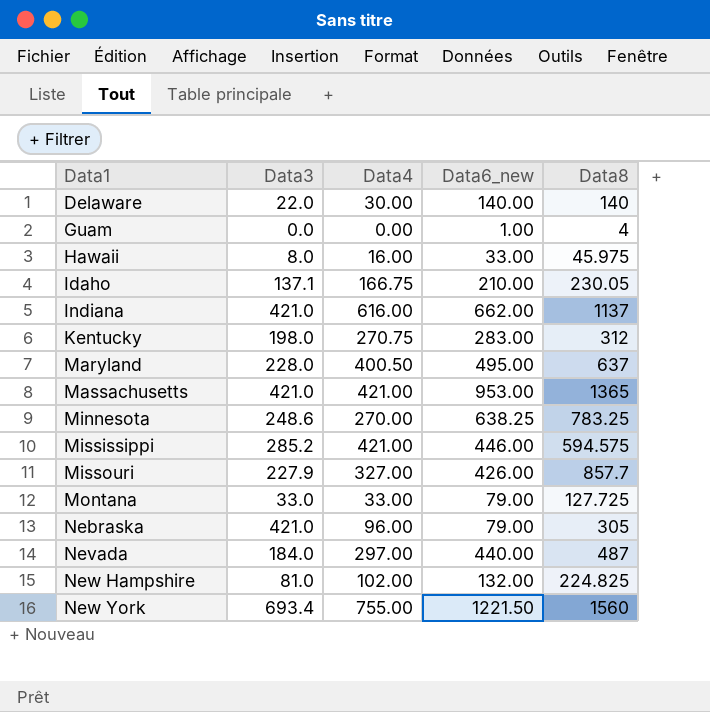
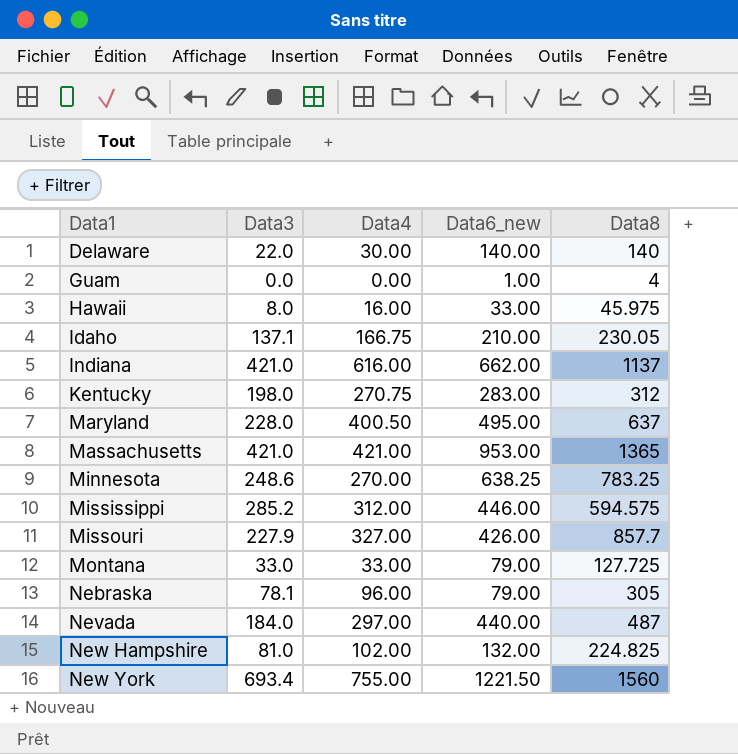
Mississippi | Data4: 421.00 -> 312.00
Nebraska | Data3: 421.0 -> 78.1

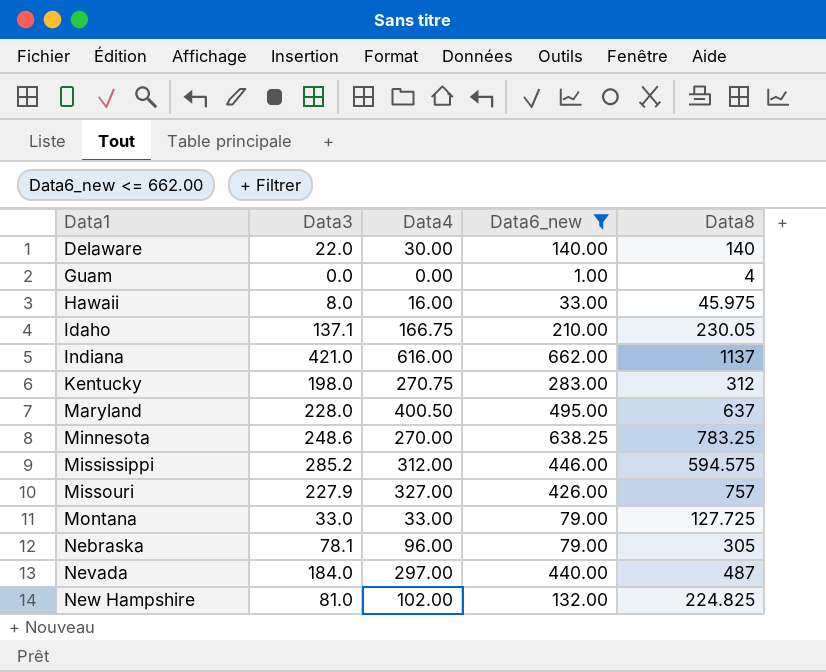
filter: none -> Data6_new <= 662.00
Missouri | Data8: 857.7 -> 757

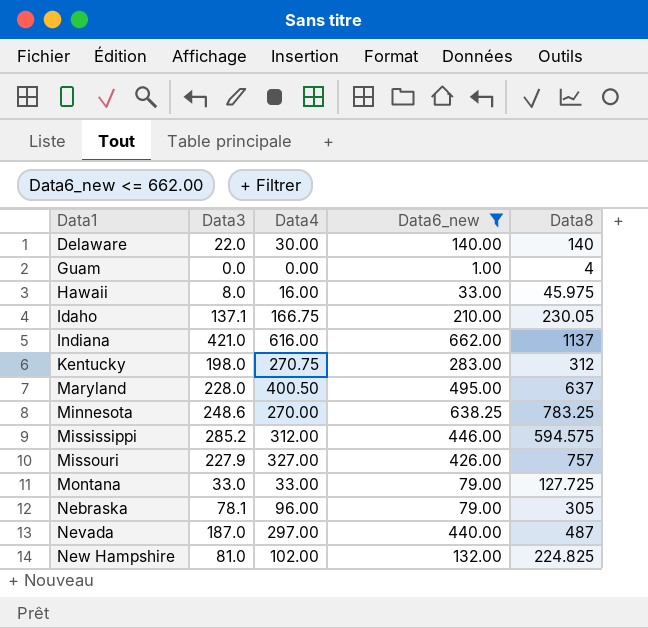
Nevada | Data3: 184.0 -> 187.0

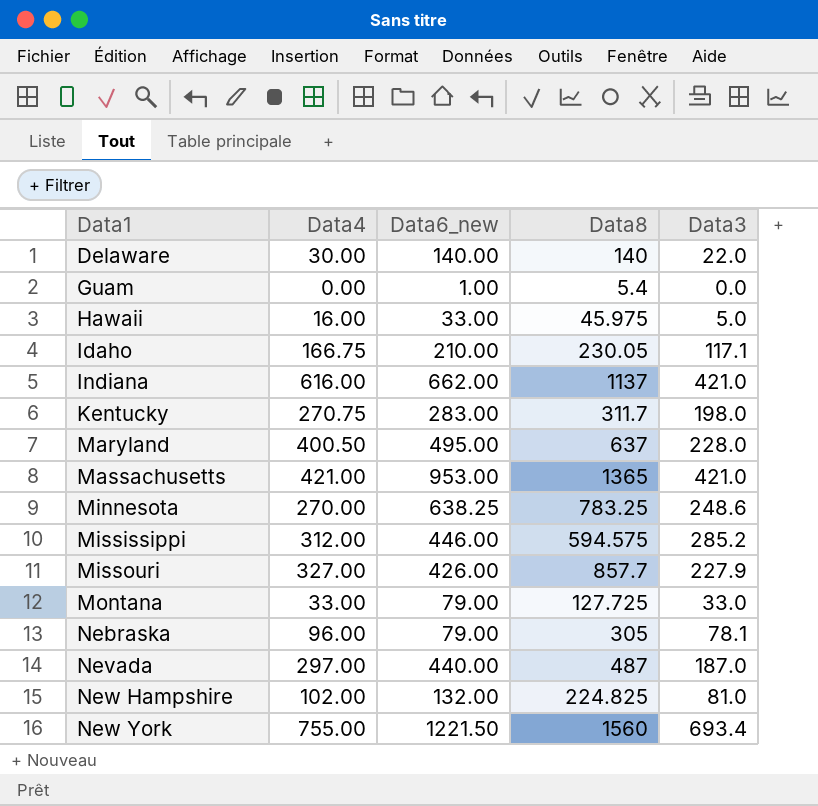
filter: Data6_new <= 662.00 -> none
column Data3 | position: 2 -> 5
Guam | Data8: 4 -> 5.4
Hawaii | Data3: 8.0 -> 5.0
Idaho | Data3: 137.1 -> 117.1
Kentucky | Data8: 312 -> 311.7
Missouri | Data8: 757 -> 857.7

